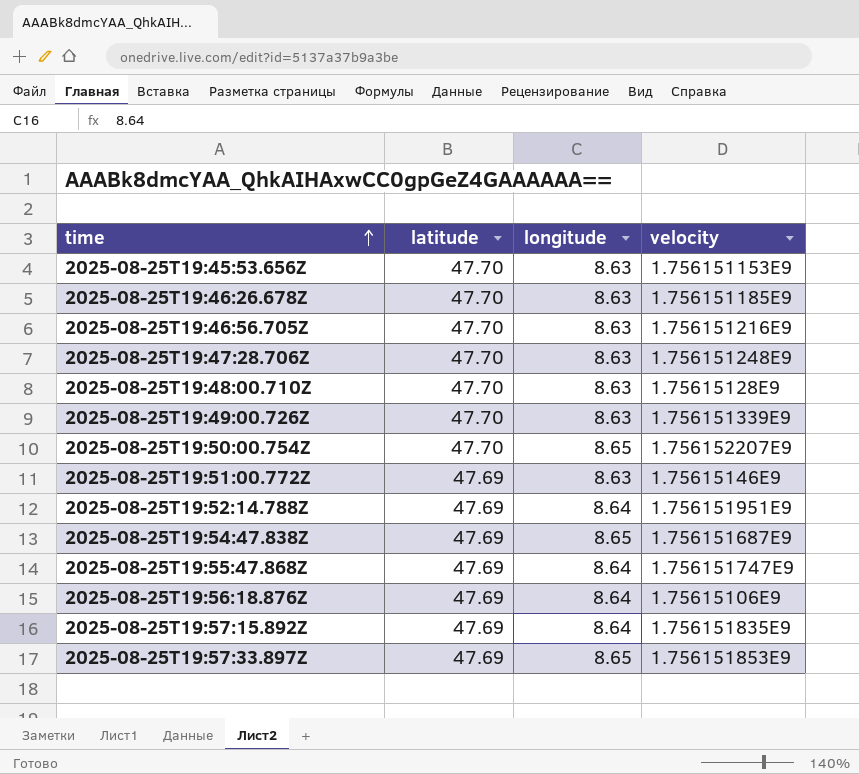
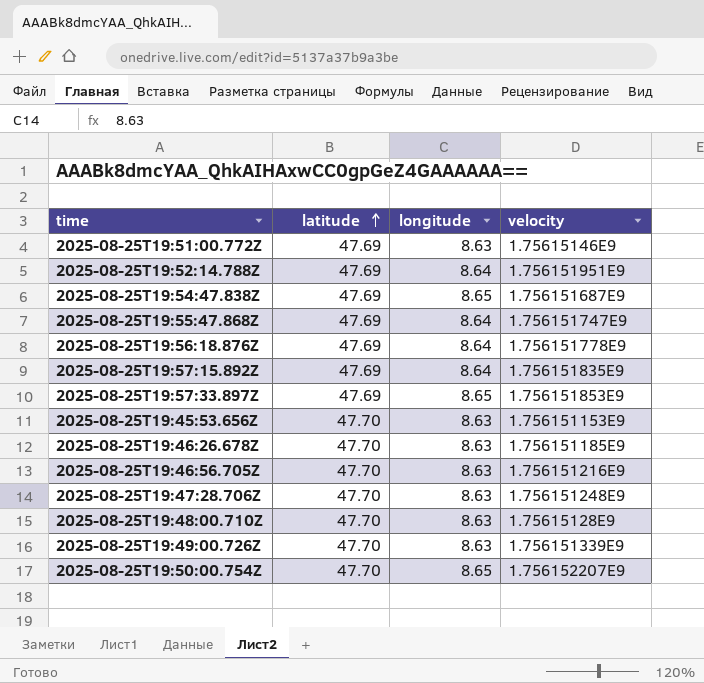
row order: time ascending -> latitude ascending
2025-08-25T19:56:18.876Z | velocity: 1.75615106E9 -> 1.756151778E9

